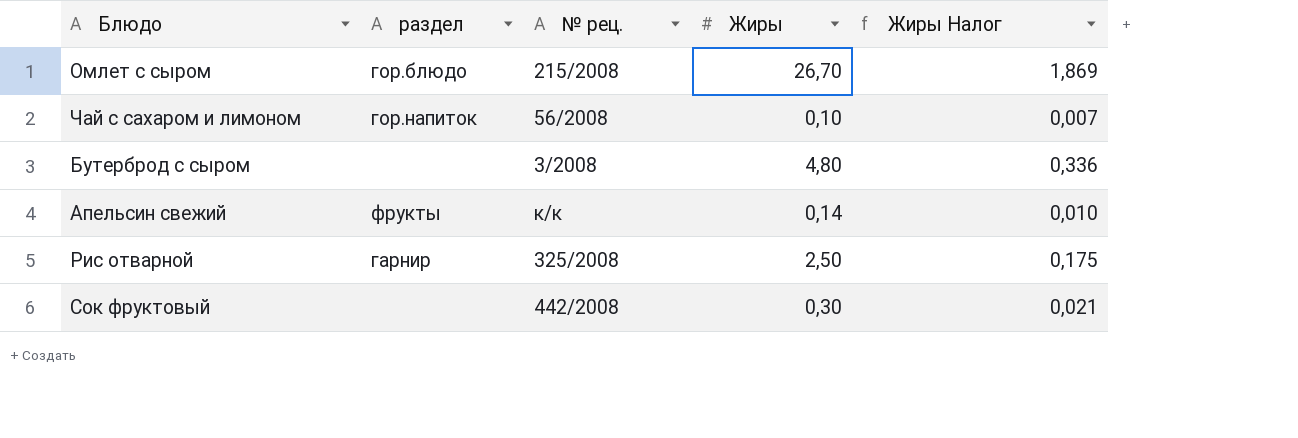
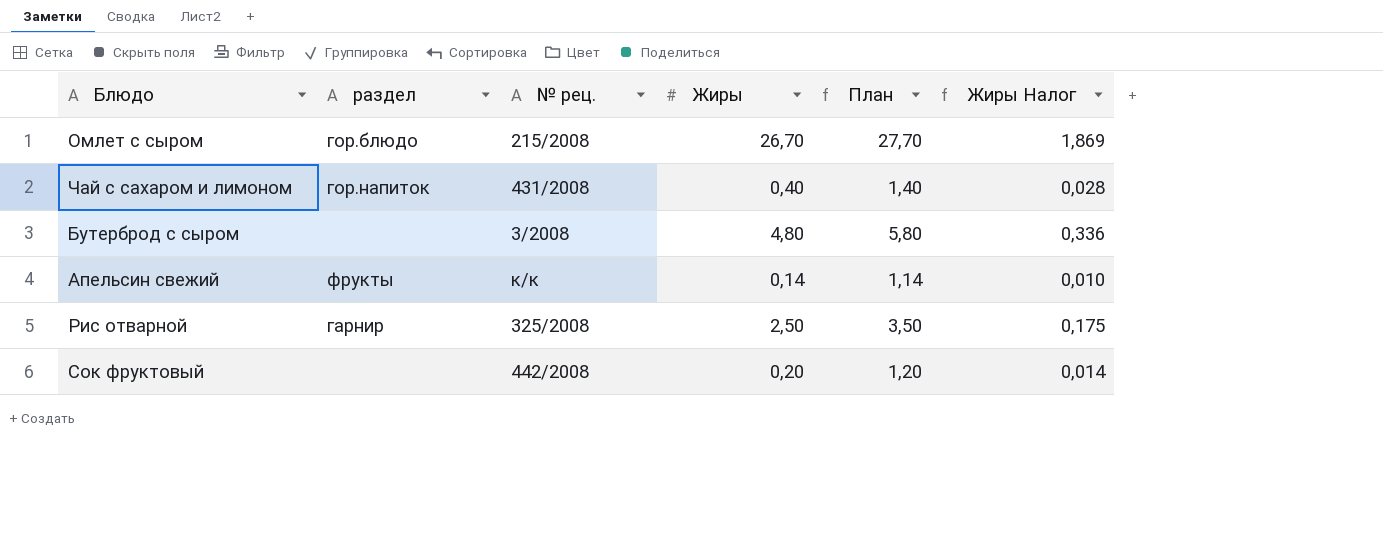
column План | formula: none -> [Жиры] + 1
Чай с сахаром и лимоном | № рец.: 56/2008 -> 431/2008
Чай с сахаром и лимоном | Жиры: 0,10 -> 0,40
Чай с сахаром и лимоном | Жиры Налог: 0,007 -> 0,028
Сок фруктовый | Жиры: 0,30 -> 0,20
Сок фруктовый | Жиры Налог: 0,021 -> 0,014

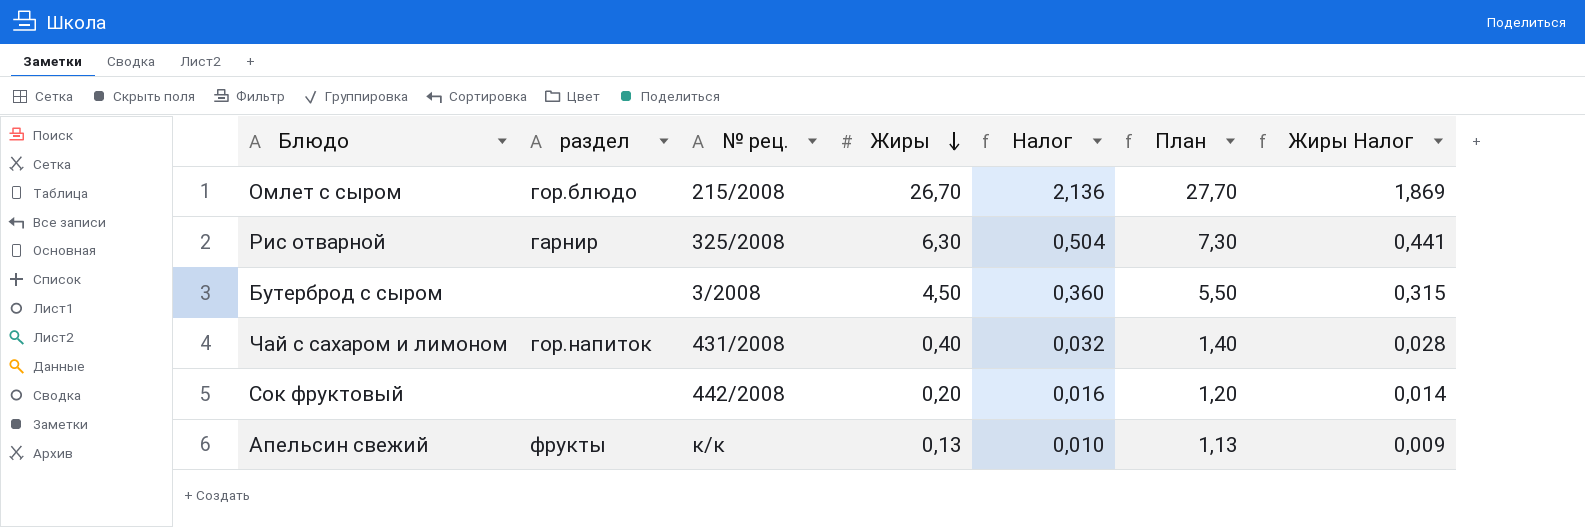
row order: none -> Жиры descending
column Налог | formula: none -> [Жиры] * 0,08
Рис отварной | Жиры: 2,50 -> 6,30
Рис отварной | План: 3,50 -> 7,30
Рис отварной | Жиры Налог: 0,175 -> 0,441
Бутерброд с сыром | Жиры: 4,80 -> 4,50
Бутерброд с сыром | План: 5,80 -> 5,50
Бутерброд с сыром | Жиры Налог: 0,336 -> 0,315
Апельсин свежий | Жиры: 0,14 -> 0,13
Апельсин свежий | План: 1,14 -> 1,13
Апельсин свежий | Жиры Налог: 0,010 -> 0,009

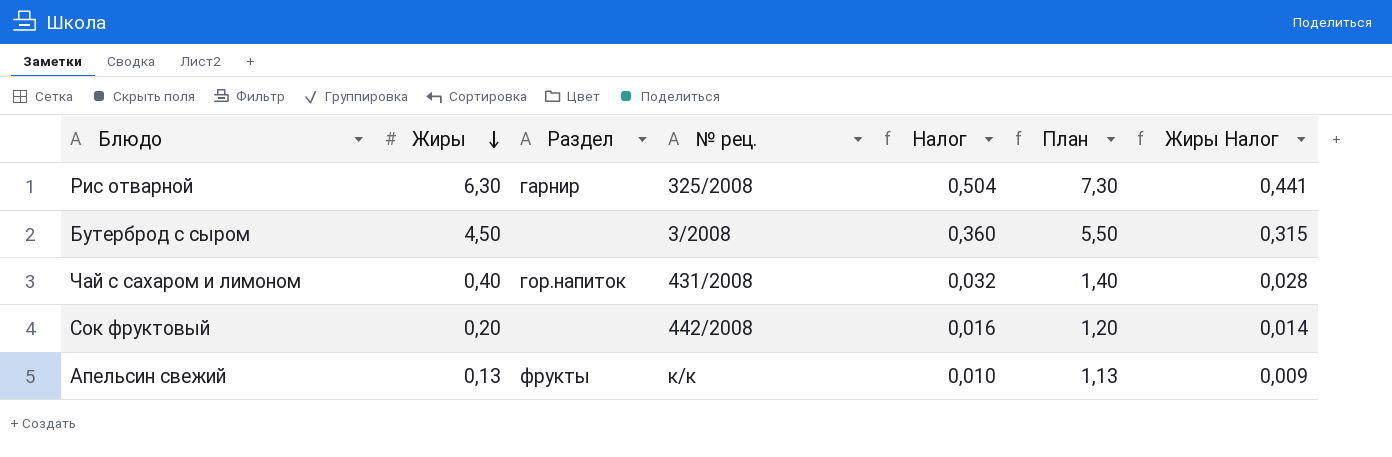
column Жиры | position: 4 -> 2
column name: раздел -> Раздел
row Омлет с сыром: гор.блюдо | 215/2008 | 26,70 | 2,136 | 27,70 | 1,869 -> none

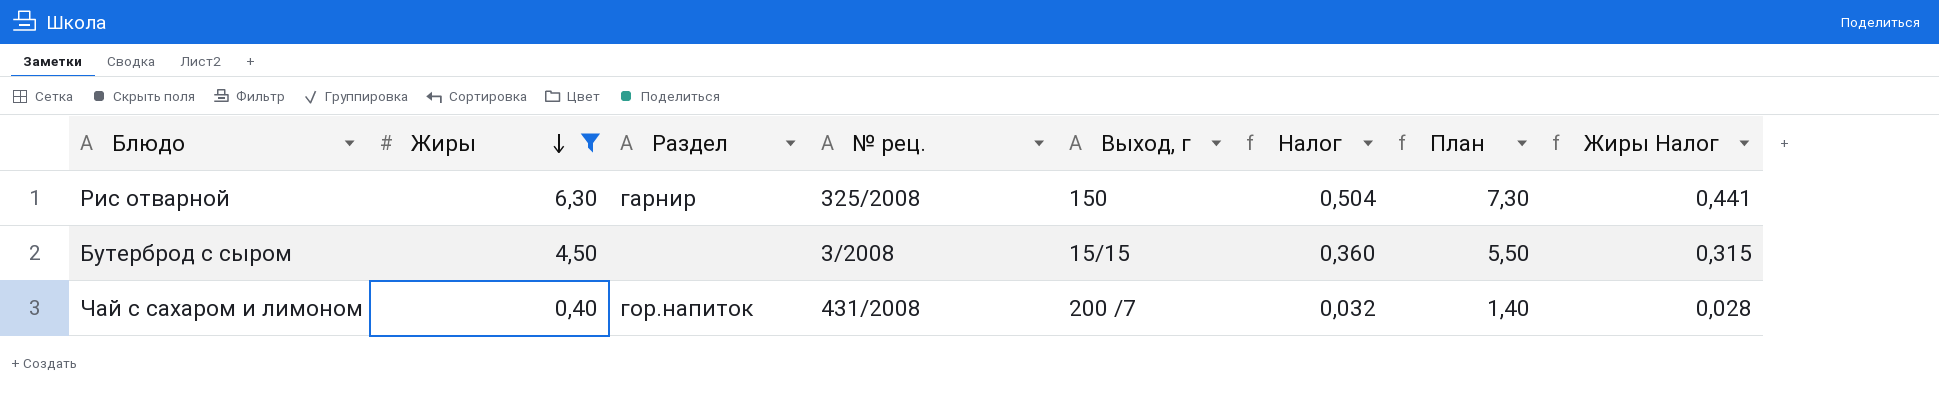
filter: none -> Жиры >= 0,40
column Выход, г | position: none -> 5

